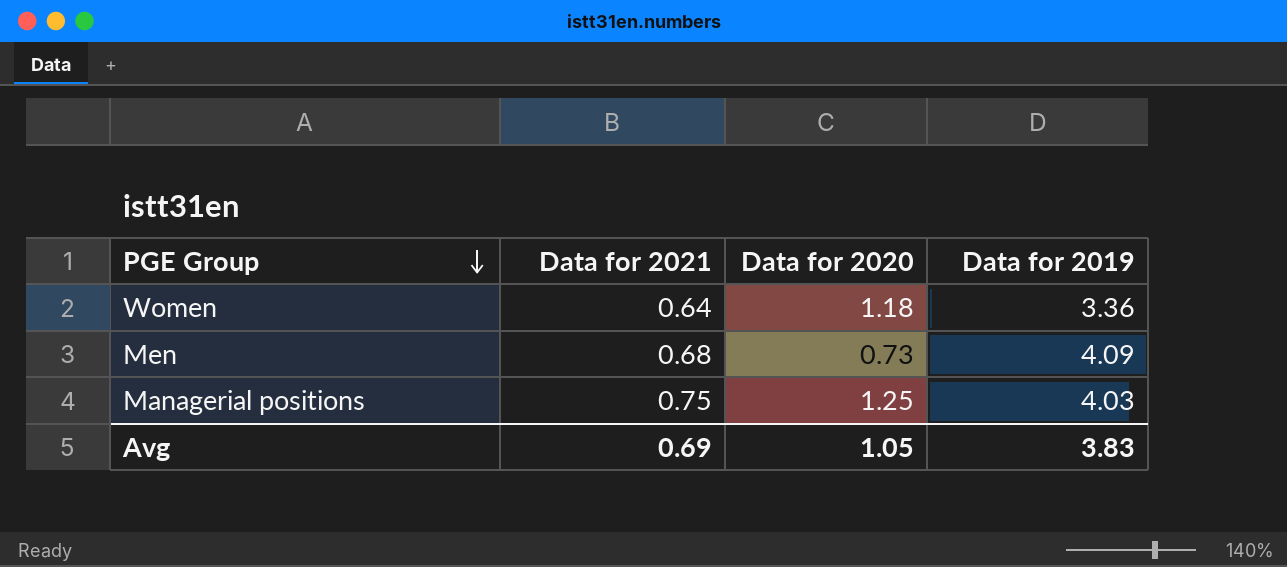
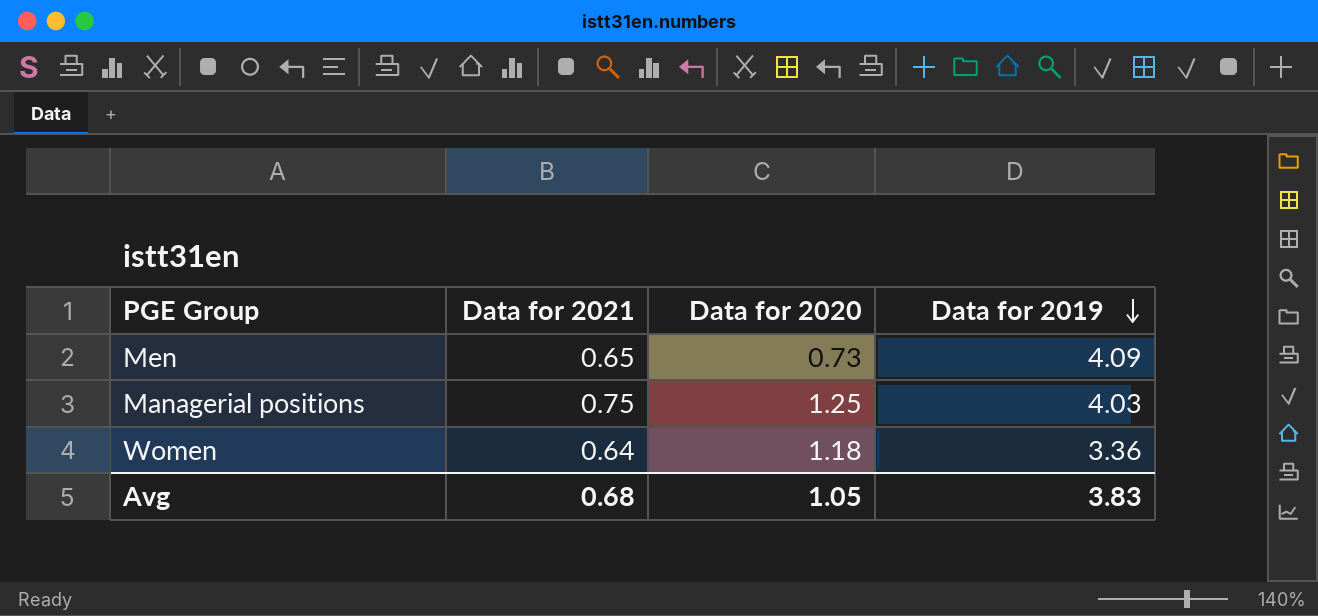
row order: PGE Group descending -> Data for 2019 descending
Men | Data for 2021: 0.68 -> 0.65
Avg | Data for 2021: 0.69 -> 0.68

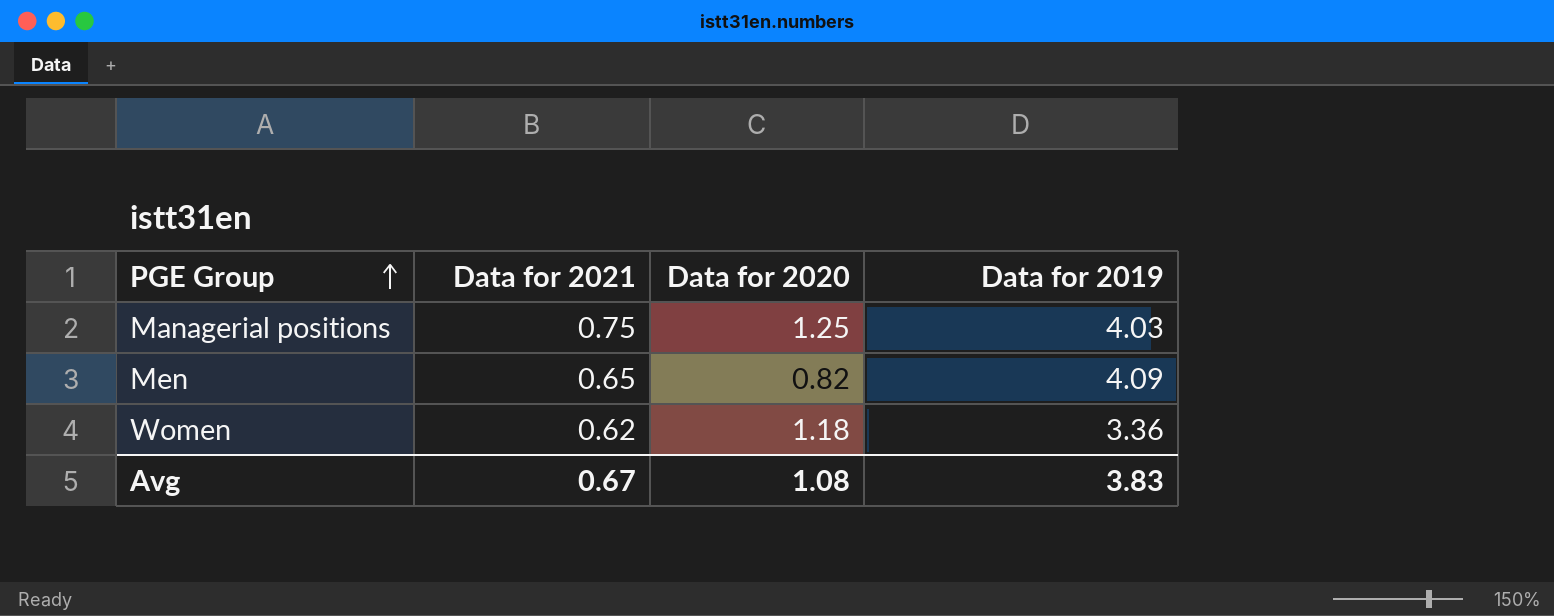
row order: Data for 2019 descending -> PGE Group ascending
Men | Data for 2020: 0.73 -> 0.82
Women | Data for 2021: 0.64 -> 0.62
Avg | Data for 2021: 0.68 -> 0.67
Avg | Data for 2020: 1.05 -> 1.08

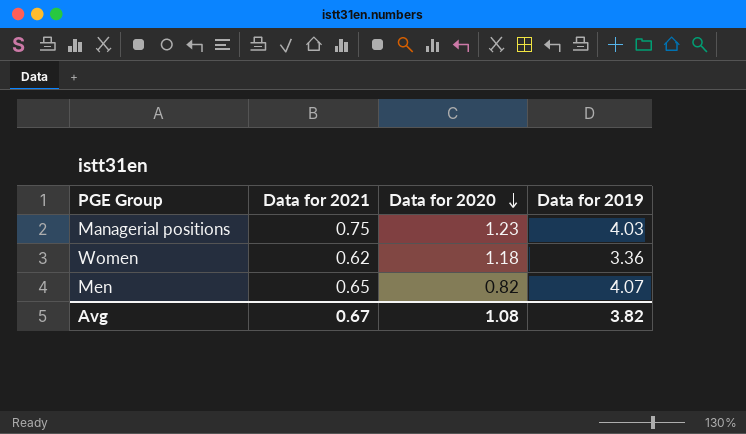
row order: PGE Group ascending -> Data for 2020 descending
Managerial positions | Data for 2020: 1.25 -> 1.23
Men | Data for 2019: 4.09 -> 4.07
Avg | Data for 2019: 3.83 -> 3.82

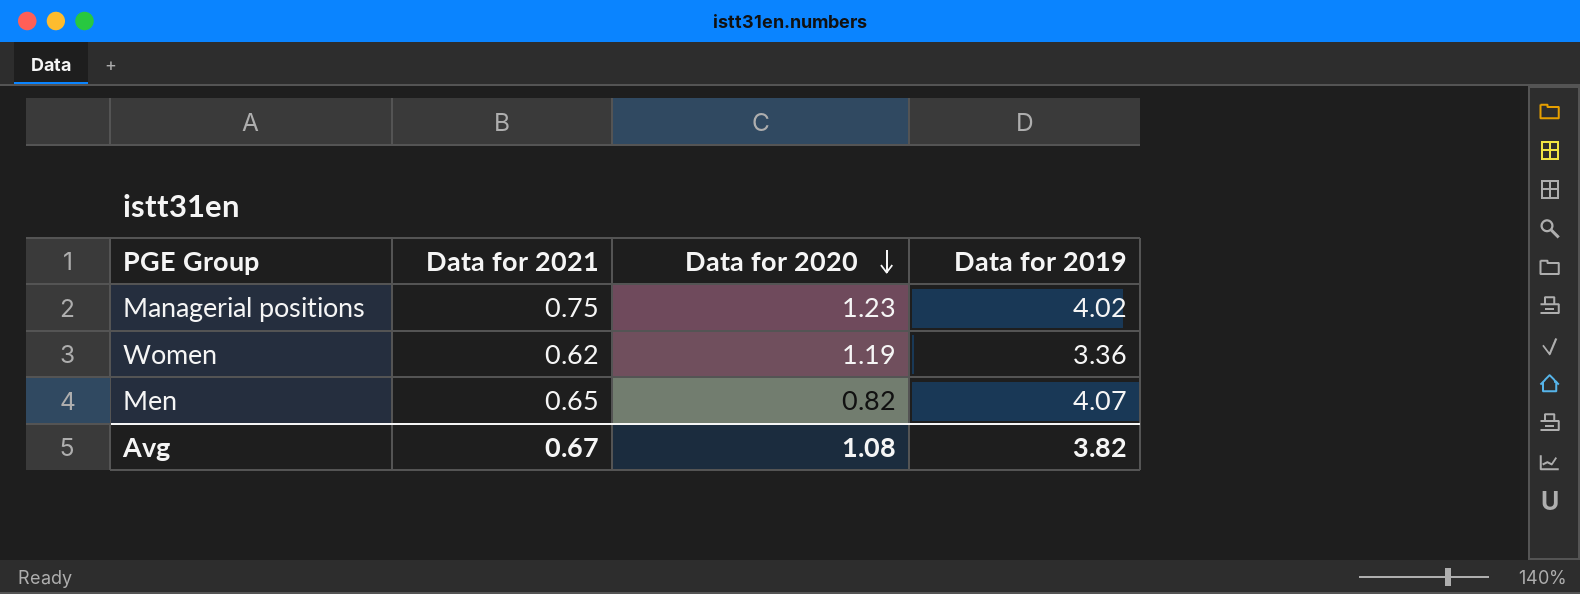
Managerial positions | Data for 2019: 4.03 -> 4.02
Women | Data for 2020: 1.18 -> 1.19

